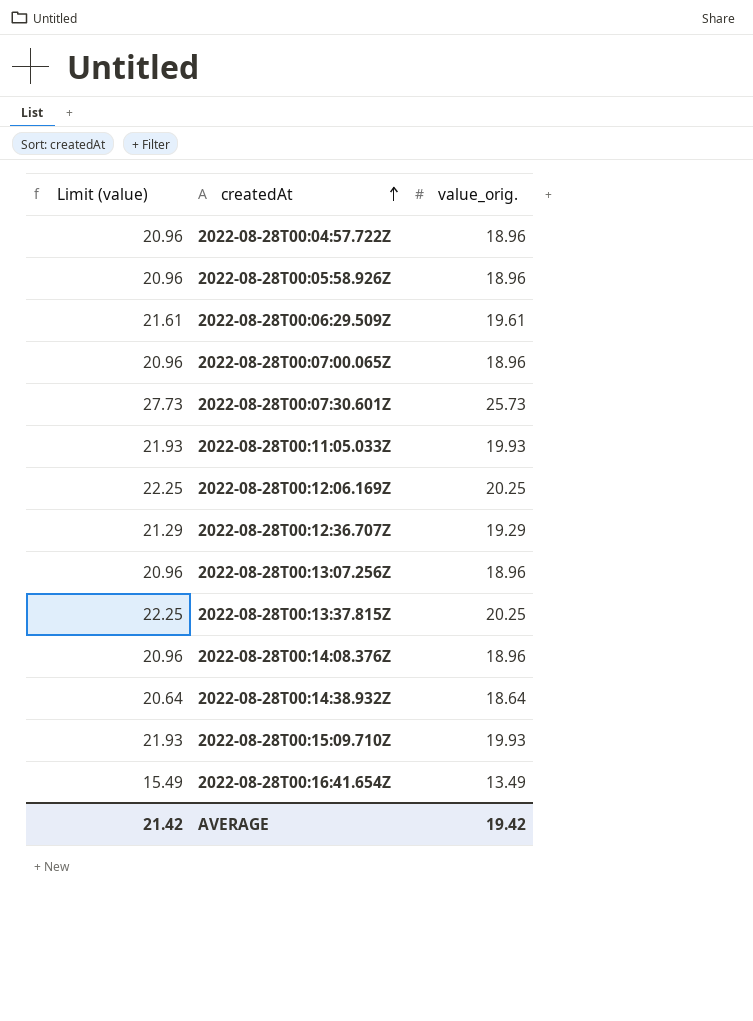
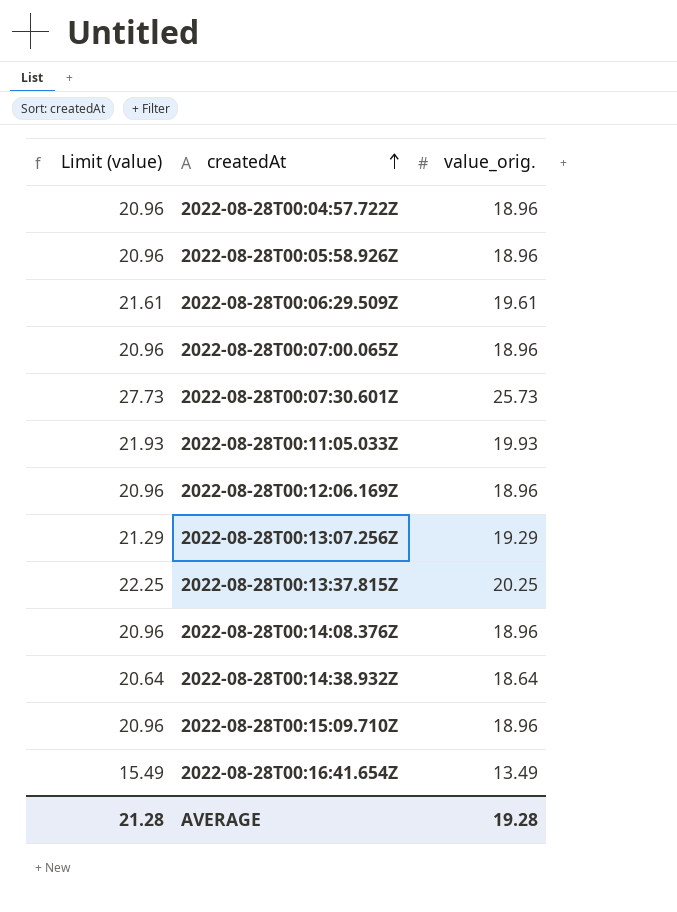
row 2022-08-28T00:12:36.707Z: 21.29 | 19.29 -> none
2022-08-28T00:12:06.169Z | Limit (value): 22.25 -> 20.96
2022-08-28T00:12:06.169Z | value_orig.: 20.25 -> 18.96
2022-08-28T00:13:07.256Z | Limit (value): 20.96 -> 21.29
2022-08-28T00:13:07.256Z | value_orig.: 18.96 -> 19.29
2022-08-28T00:15:09.710Z | Limit (value): 21.93 -> 20.96
2022-08-28T00:15:09.710Z | value_orig.: 19.93 -> 18.96
AVERAGE | Limit (value): 21.42 -> 21.28
AVERAGE | value_orig.: 19.42 -> 19.28

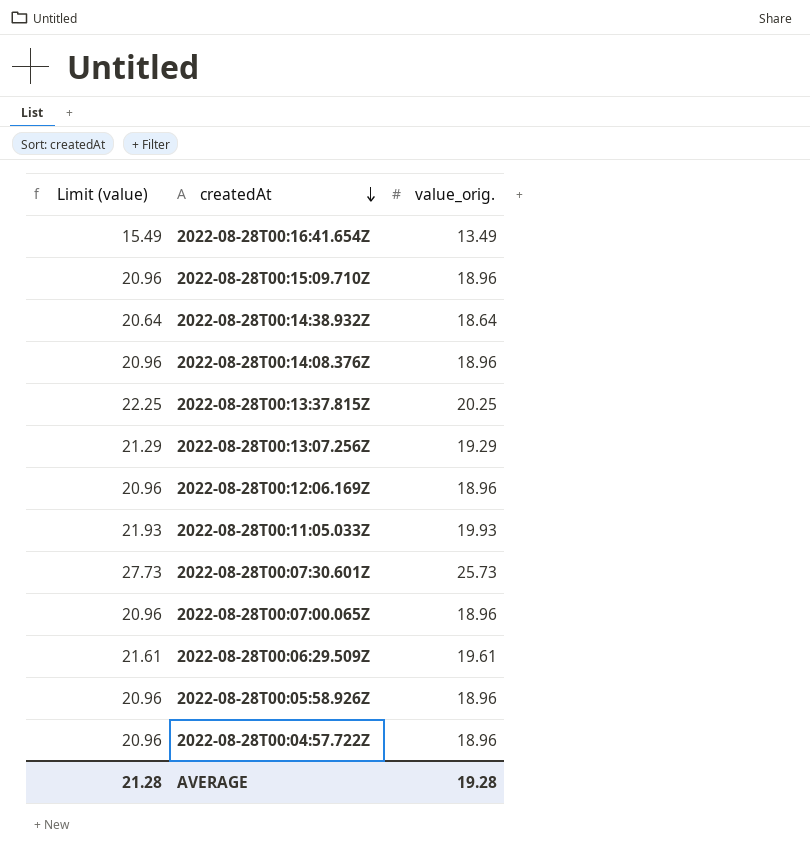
row order: createdAt ascending -> createdAt descending

